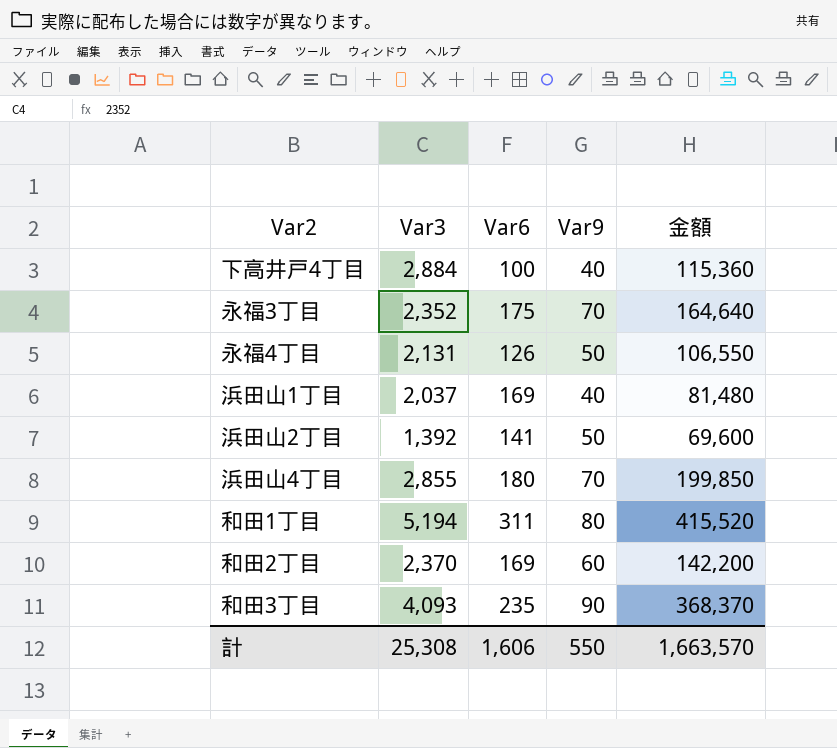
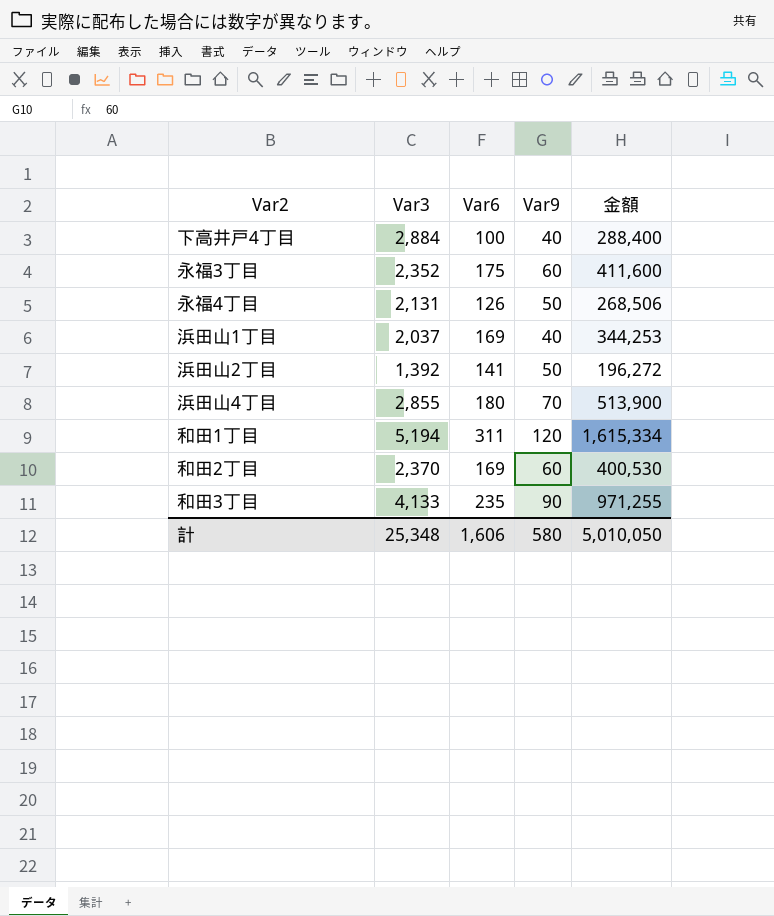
column 金額 | formula: [Var3] * [Var9] -> [Var3] * [Var6]
永福3丁目 | Var9: 70 -> 60
和田1丁目 | Var9: 80 -> 120
和田3丁目 | Var3: 4,093 -> 4,133
計 | Var3: 25,308 -> 25,348
計 | Var9: 550 -> 580
計 | 金額: 1,663,570 -> 5,010,050

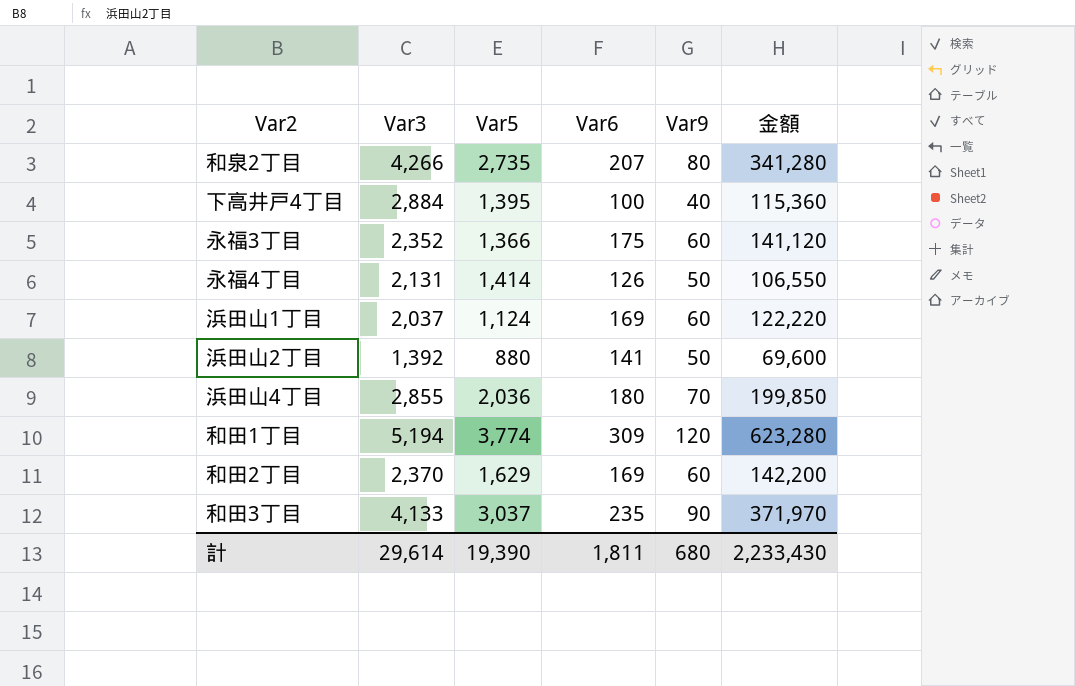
column Var5 | position: none -> 3
column 金額 | formula: [Var3] * [Var6] -> [Var3] * [Var9]
row 和泉2丁目: none -> 4,266 | 2,735 | 207 | 80 | 341,280
浜田山1丁目 | Var9: 40 -> 60
和田1丁目 | Var6: 311 -> 309
計 | Var3: 25,348 -> 29,614
計 | Var6: 1,606 -> 1,811
計 | Var9: 580 -> 680
計 | 金額: 5,010,050 -> 2,233,430

